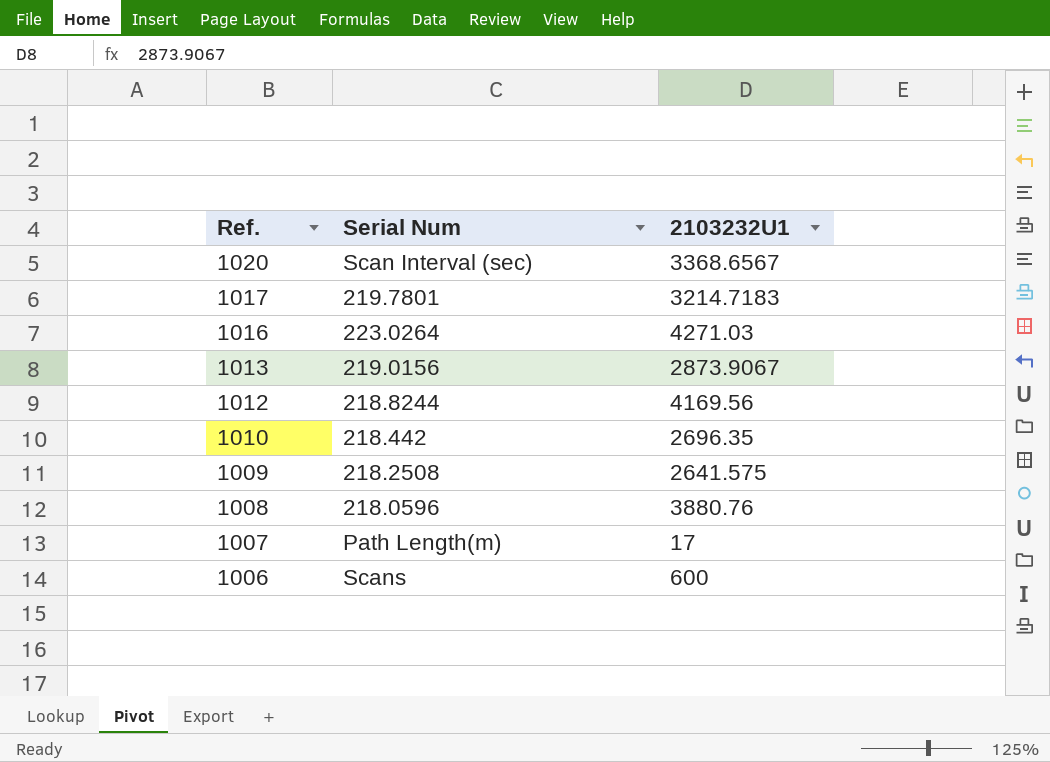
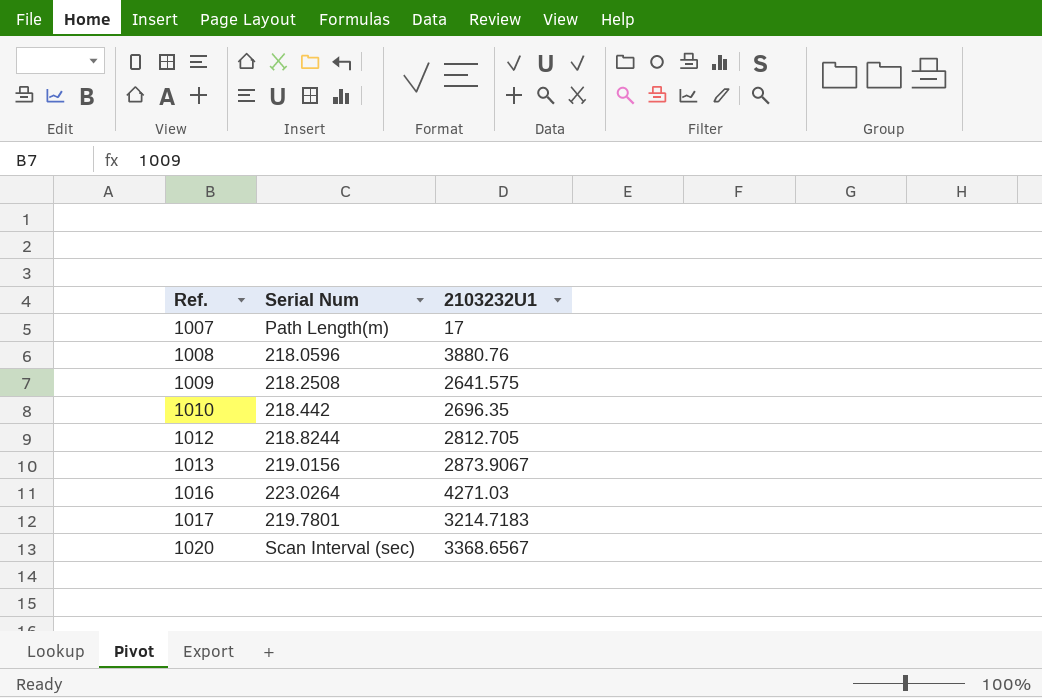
row order: Ref. descending -> Ref. ascending
row 1006: Scans | 600 -> none
1012 | 2103232U1: 4169.56 -> 2812.705

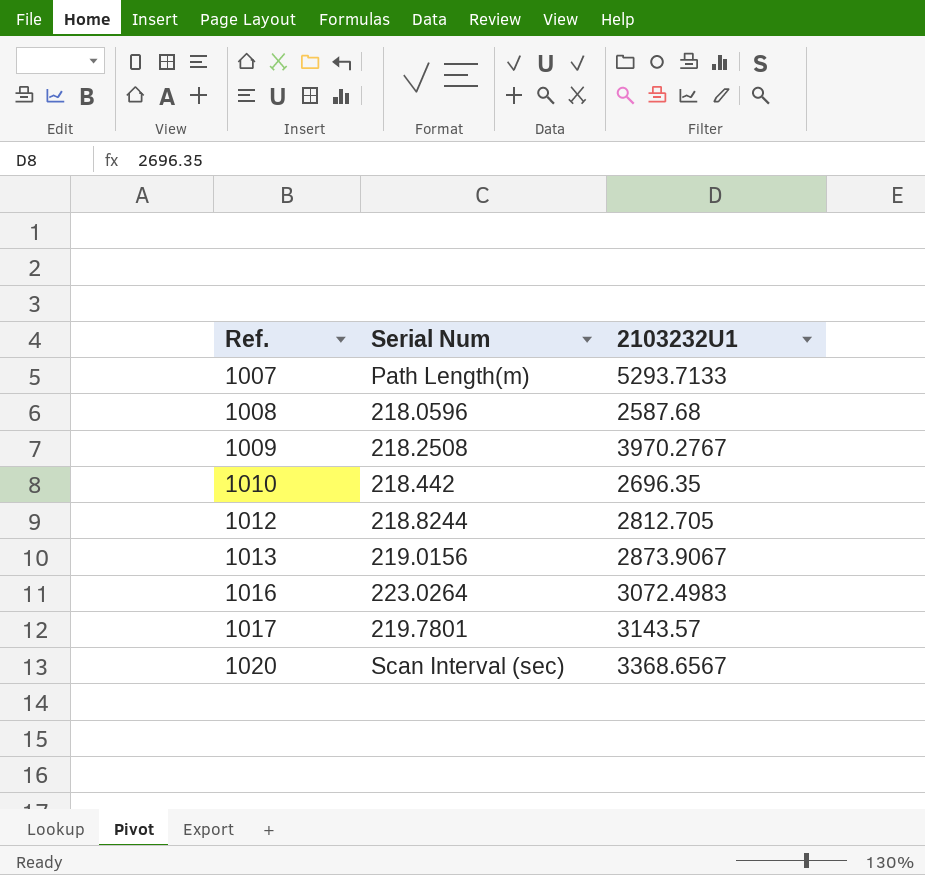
1007 | 2103232U1: 17 -> 5293.7133
1008 | 2103232U1: 3880.76 -> 2587.68
1009 | 2103232U1: 2641.575 -> 3970.2767
1016 | 2103232U1: 4271.03 -> 3072.4983
1017 | 2103232U1: 3214.7183 -> 3143.57

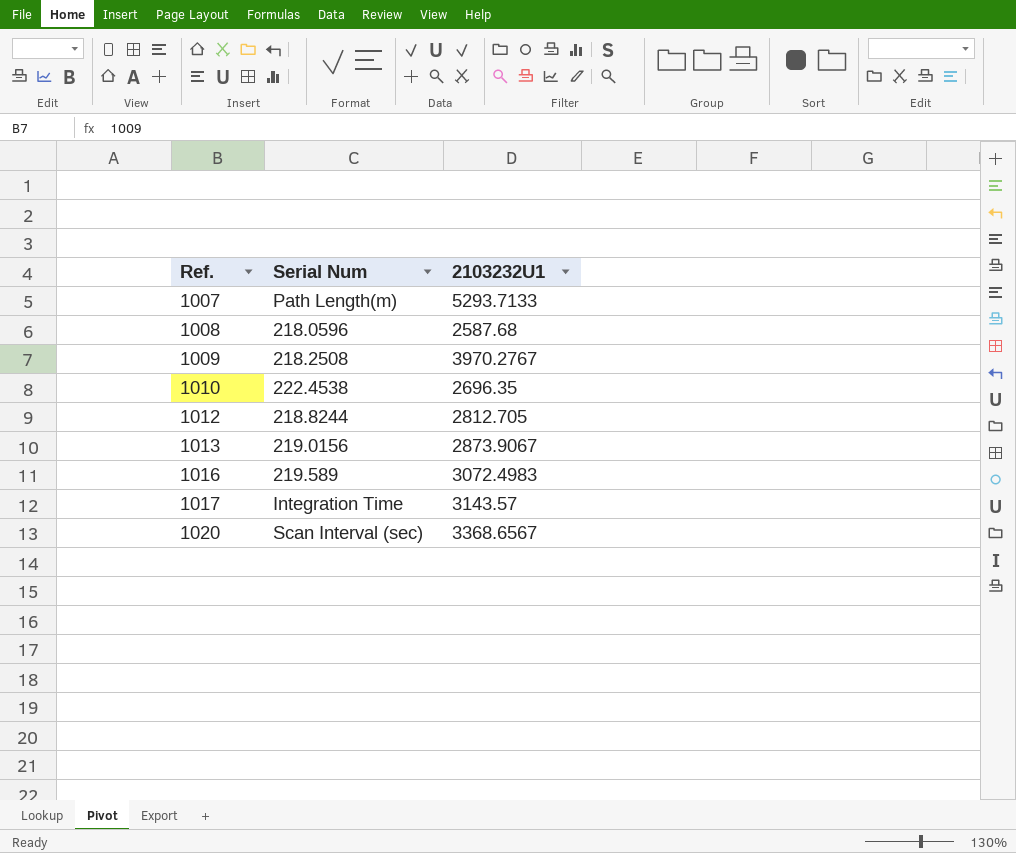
1010 | Serial Num: 218.442 -> 222.4538
1016 | Serial Num: 223.0264 -> 219.589
1017 | Serial Num: 219.7801 -> Integration Time

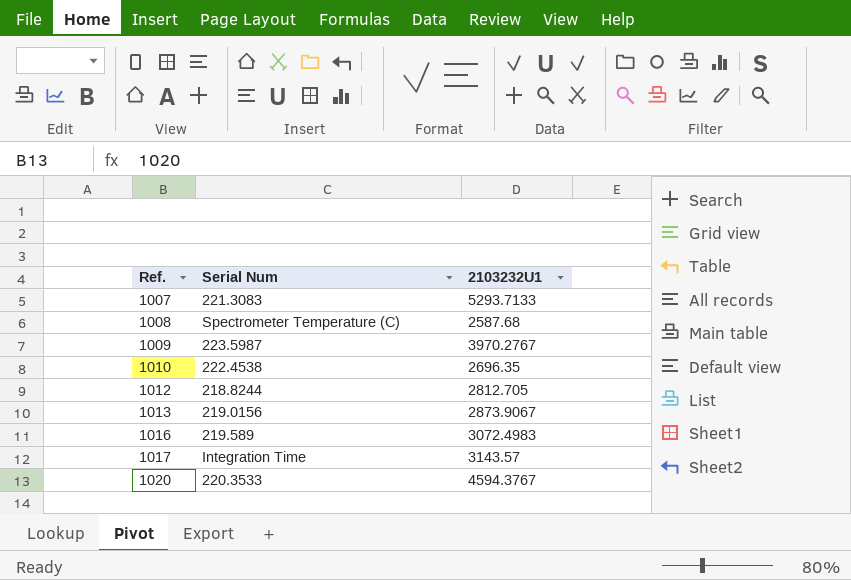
1007 | Serial Num: Path Length(m) -> 221.3083
1008 | Serial Num: 218.0596 -> Spectrometer Temperature (C)
1009 | Serial Num: 218.2508 -> 223.5987
1020 | Serial Num: Scan Interval (sec) -> 220.3533
1020 | 2103232U1: 3368.6567 -> 4594.3767

